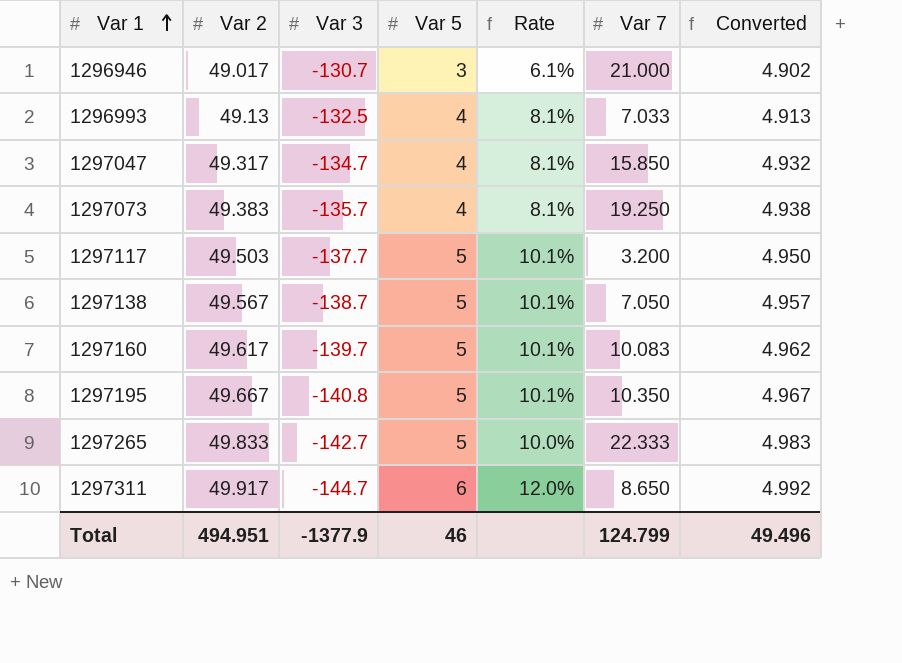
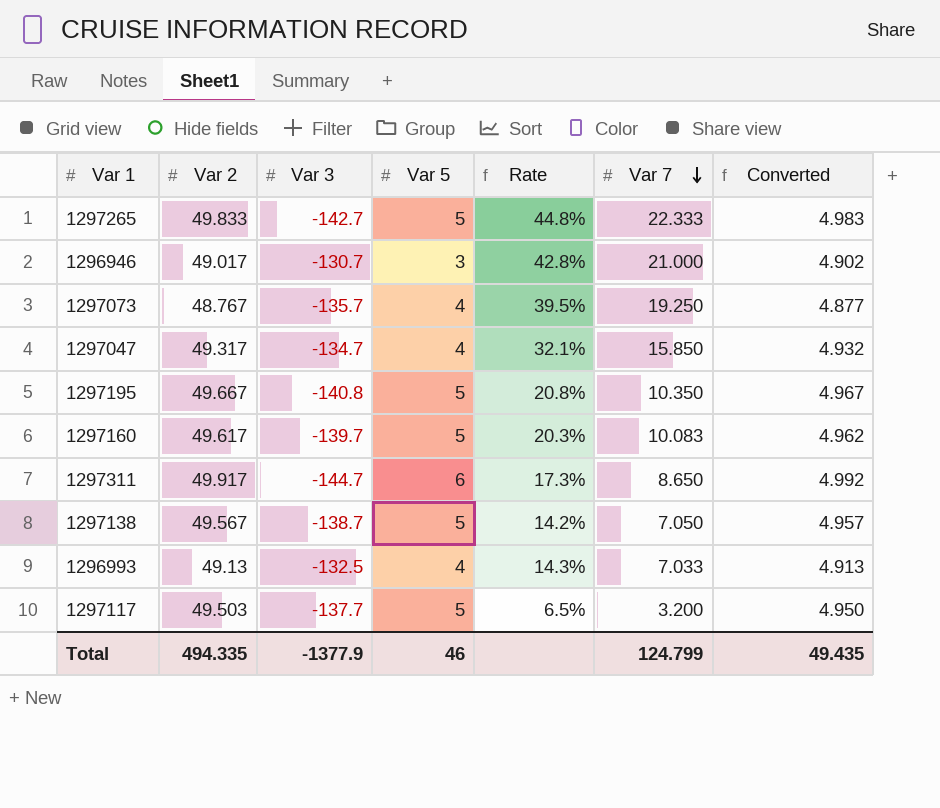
row order: Var 1 ascending -> Var 7 descending
column Rate | formula: [Var 5] / [Var 2] -> [Var 7] / [Var 2]
1297073 | Var 2: 49.383 -> 48.767
1297073 | Converted: 4.938 -> 4.877
Total | Var 2: 494.951 -> 494.335
Total | Converted: 49.496 -> 49.435

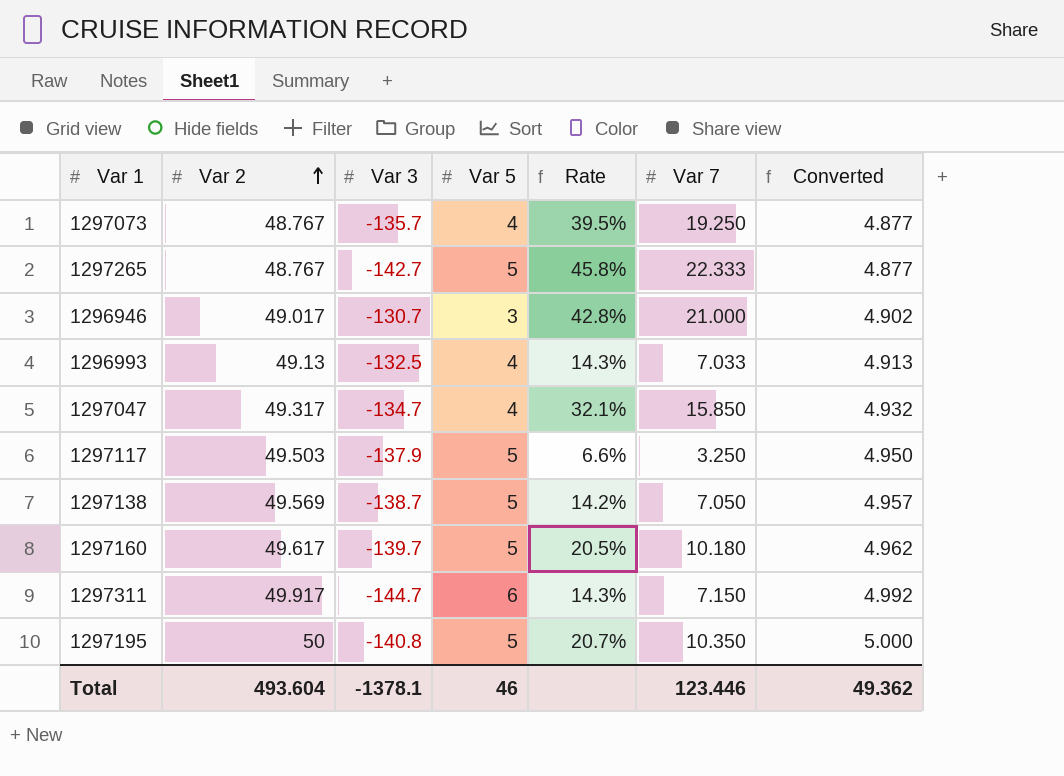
row order: Var 7 descending -> Var 2 ascending
1297265 | Var 2: 49.833 -> 48.767
1297265 | Rate: 44.8% -> 45.8%
1297265 | Converted: 4.983 -> 4.877
1297117 | Var 3: -137.7 -> -137.9
1297117 | Rate: 6.5% -> 6.6%
1297117 | Var 7: 3.200 -> 3.250
1297138 | Var 2: 49.567 -> 49.569
1297160 | Rate: 20.3% -> 20.5%
1297160 | Var 7: 10.083 -> 10.180
1297311 | Rate: 17.3% -> 14.3%
1297311 | Var 7: 8.650 -> 7.150
1297195 | Var 2: 49.667 -> 50
1297195 | Rate: 20.8% -> 20.7%
1297195 | Converted: 4.967 -> 5.000
Total | Var 2: 494.335 -> 493.604
Total | Var 3: -1377.9 -> -1378.1
Total | Var 7: 124.799 -> 123.446
Total | Converted: 49.435 -> 49.362

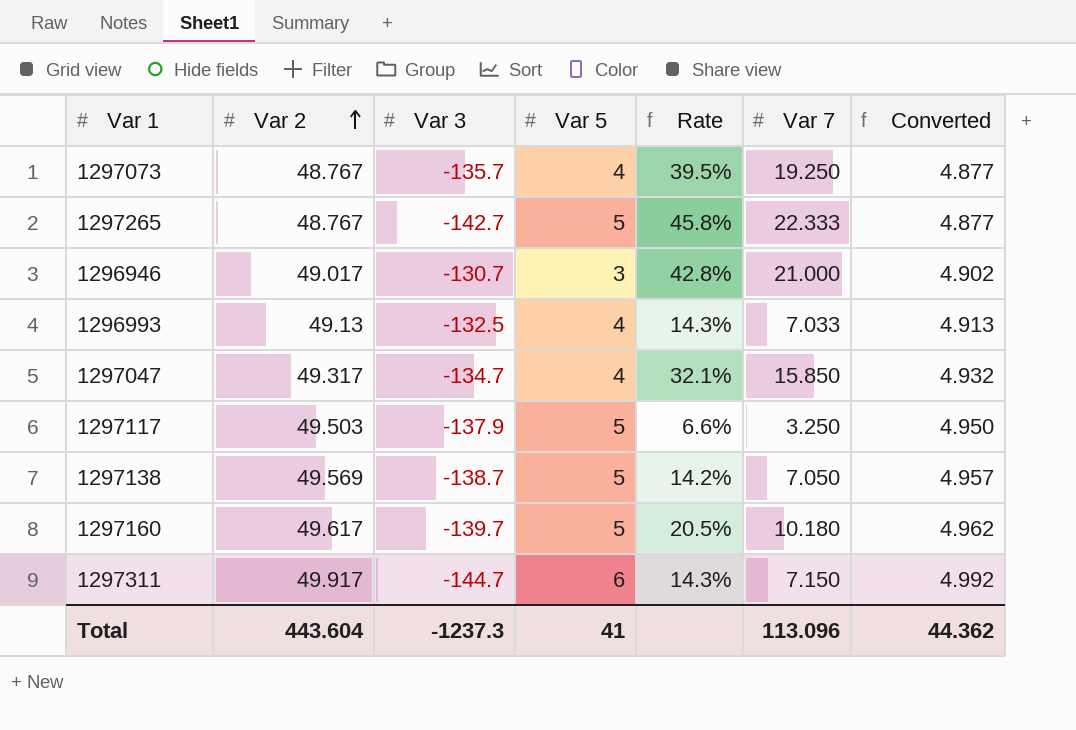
row 1297195: 50 | -140.8 | 5 | 20.7% | 10.350 | 5.000 -> none
Total | Var 2: 493.604 -> 443.604
Total | Var 3: -1378.1 -> -1237.3
Total | Var 5: 46 -> 41
Total | Var 7: 123.446 -> 113.096
Total | Converted: 49.362 -> 44.362

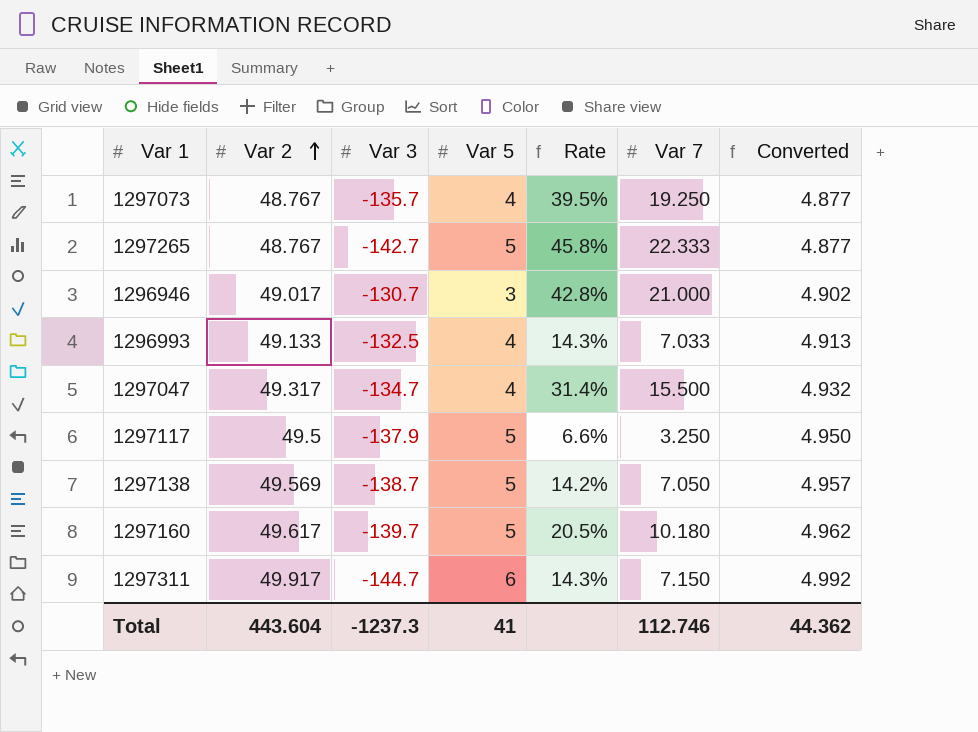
1296993 | Var 2: 49.13 -> 49.133
1297047 | Rate: 32.1% -> 31.4%
1297047 | Var 7: 15.850 -> 15.500
1297117 | Var 2: 49.503 -> 49.5
Total | Var 7: 113.096 -> 112.746

